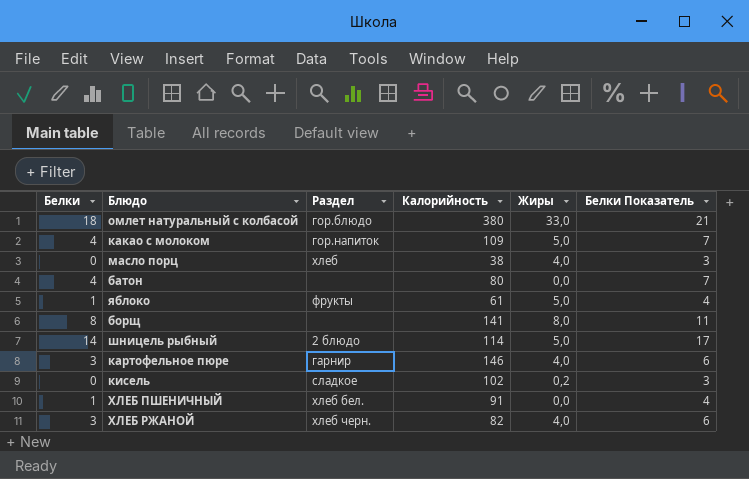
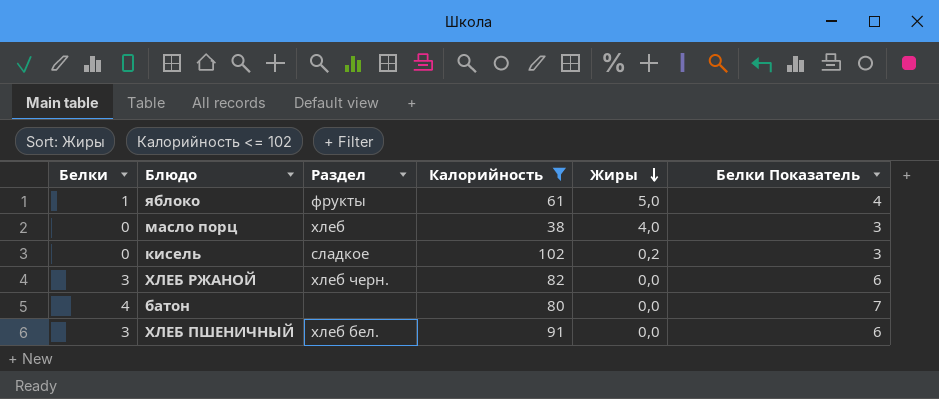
filter: none -> Калорийность <= 102
row order: none -> Жиры descending
ХЛЕБ РЖАНОЙ | Жиры: 4,0 -> 0,0
ХЛЕБ ПШЕНИЧНЫЙ | Белки: 1 -> 3
ХЛЕБ ПШЕНИЧНЫЙ | Белки Показатель: 4 -> 6

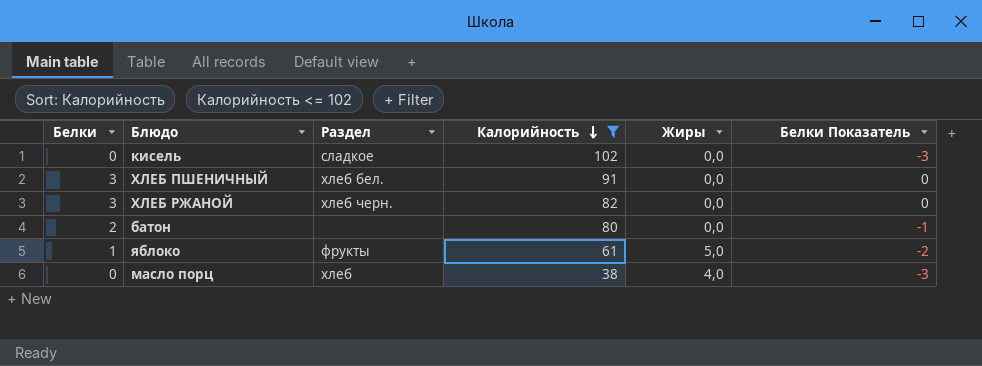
row order: Жиры descending -> Калорийность descending
column Белки Показатель | formula: [Белки] + 3 -> [Белки] - 3
кисель | Жиры: 0,2 -> 0,0
батон | Белки: 4 -> 2

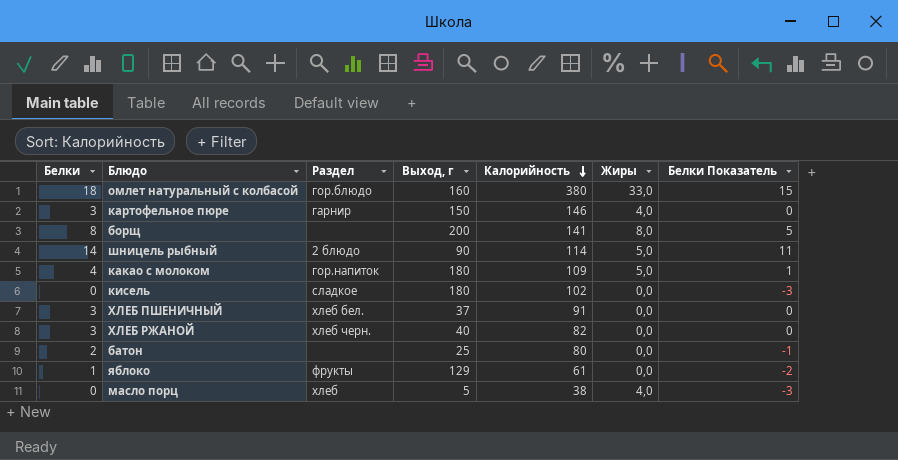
filter: Калорийность <= 102 -> none
column Выход, г | position: none -> 4
яблоко | Жиры: 5,0 -> 0,0

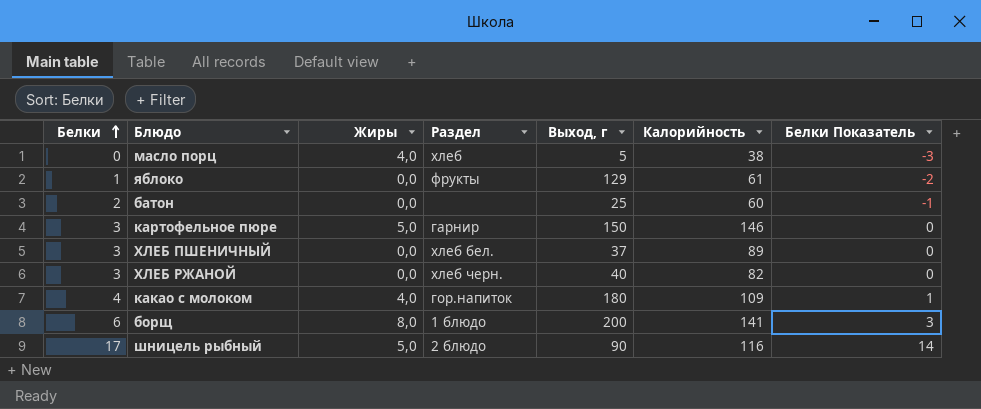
row order: Калорийность descending -> Белки ascending
column Жиры | position: 6 -> 3
row омлет натуральный с колбасой: 18 | гор.блюдо | 160 | 380 | 33,0 | 15 -> none
row кисель: 0 | сладкое | 180 | 102 | 0,0 | -3 -> none
батон | Калорийность: 80 -> 60
картофельное пюре | Жиры: 4,0 -> 5,0
ХЛЕБ ПШЕНИЧНЫЙ | Калорийность: 91 -> 89
какао с молоком | Жиры: 5,0 -> 4,0
борщ | Белки: 8 -> 6
борщ | Раздел: none -> 1 блюдо
борщ | Белки Показатель: 5 -> 3
шницель рыбный | Белки: 14 -> 17
шницель рыбный | Калорийность: 114 -> 116
шницель рыбный | Белки Показатель: 11 -> 14

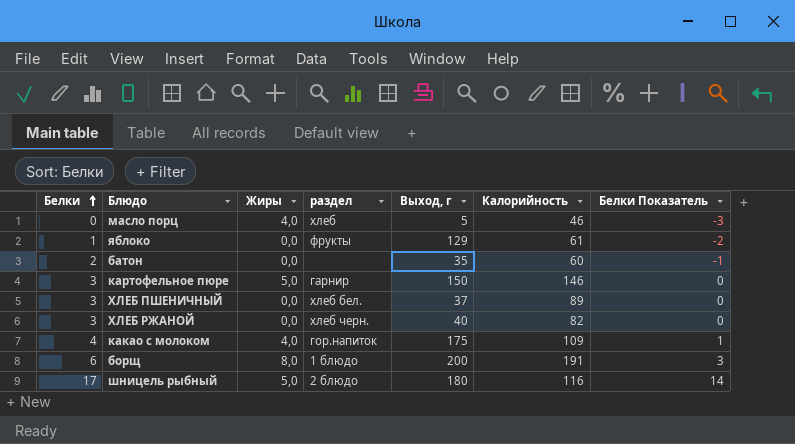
column name: Раздел -> раздел
масло порц | Калорийность: 38 -> 46
батон | Выход, г: 25 -> 35
какао с молоком | Выход, г: 180 -> 175
борщ | Калорийность: 141 -> 191
шницель рыбный | Выход, г: 90 -> 180

